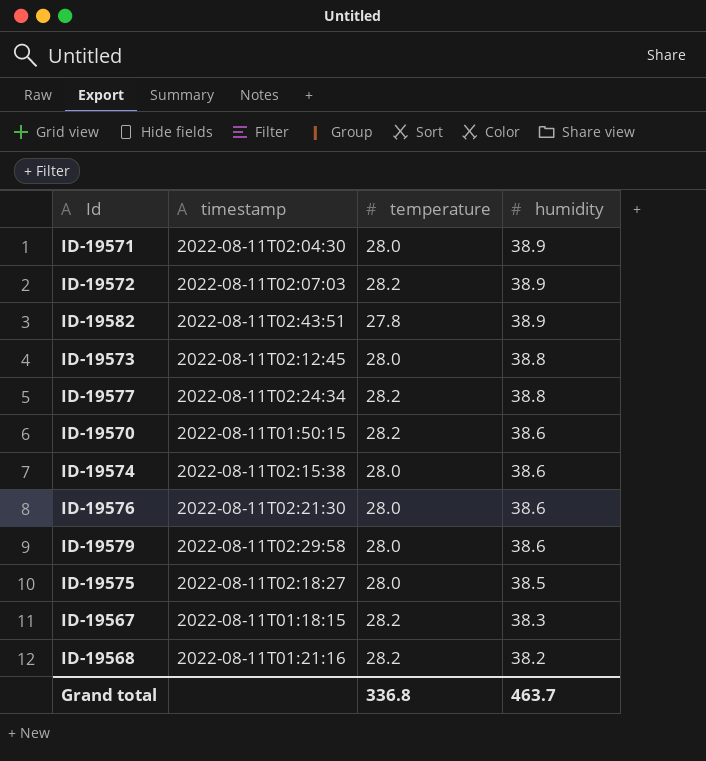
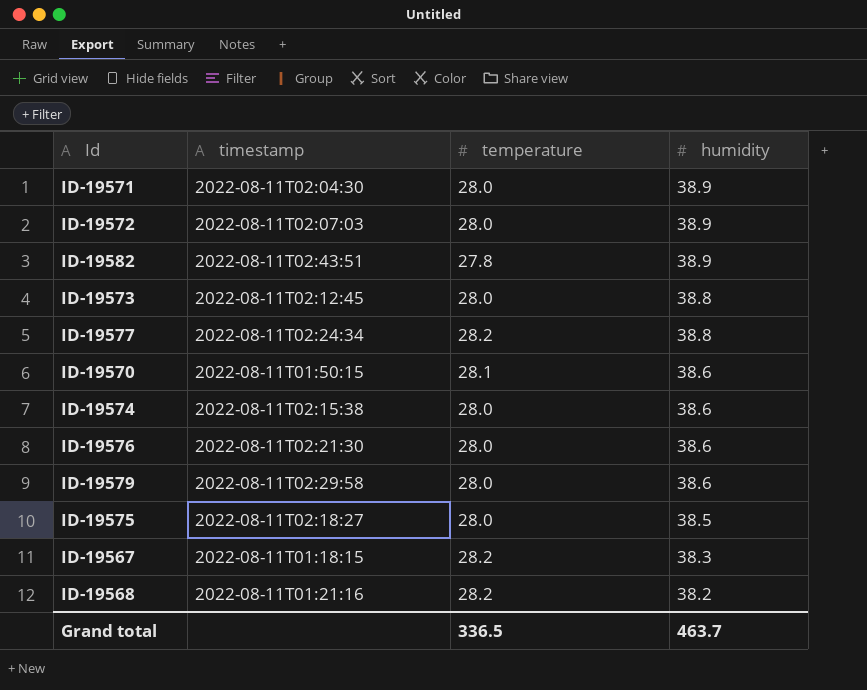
ID-19572 | temperature: 28.2 -> 28.0
ID-19570 | temperature: 28.2 -> 28.1
Grand total | temperature: 336.8 -> 336.5

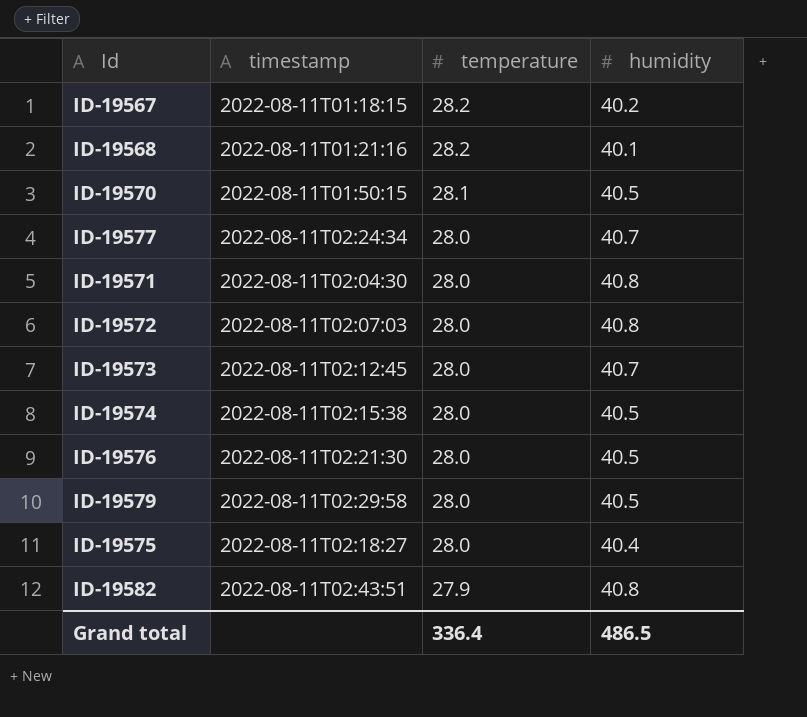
row order: humidity descending -> temperature descending
ID-19567 | humidity: 38.3 -> 40.2
ID-19568 | humidity: 38.2 -> 40.1
ID-19570 | humidity: 38.6 -> 40.5
ID-19577 | temperature: 28.2 -> 28.0
ID-19577 | humidity: 38.8 -> 40.7
ID-19571 | humidity: 38.9 -> 40.8
ID-19572 | humidity: 38.9 -> 40.8
ID-19573 | humidity: 38.8 -> 40.7
ID-19574 | humidity: 38.6 -> 40.5
ID-19576 | humidity: 38.6 -> 40.5
ID-19579 | humidity: 38.6 -> 40.5
ID-19575 | humidity: 38.5 -> 40.4
ID-19582 | temperature: 27.8 -> 27.9
ID-19582 | humidity: 38.9 -> 40.8
Grand total | temperature: 336.5 -> 336.4
Grand total | humidity: 463.7 -> 486.5

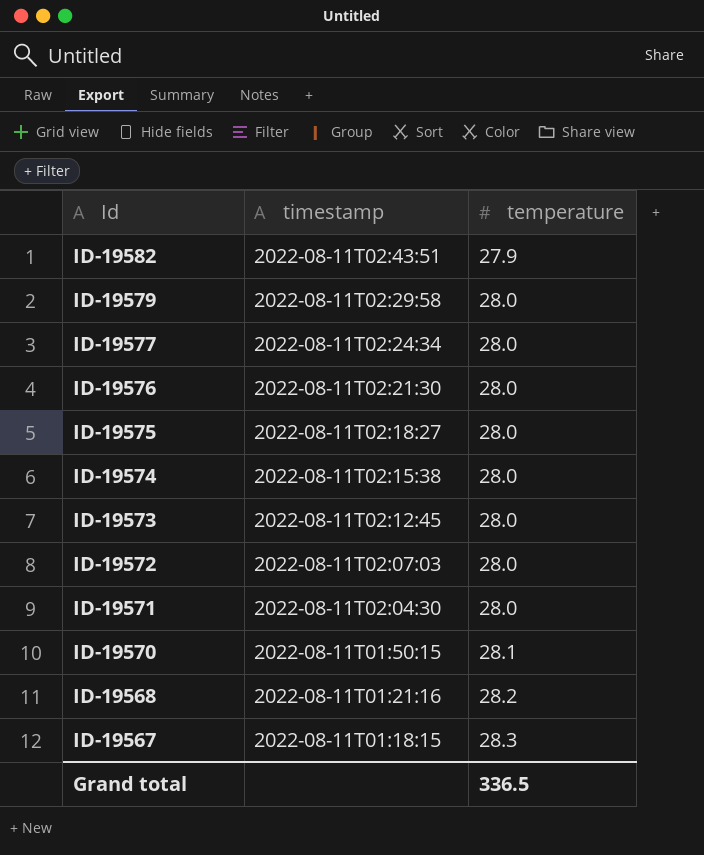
row order: temperature descending -> Id descending
column humidity | position: 4 -> none
ID-19567 | temperature: 28.2 -> 28.3
Grand total | temperature: 336.4 -> 336.5

